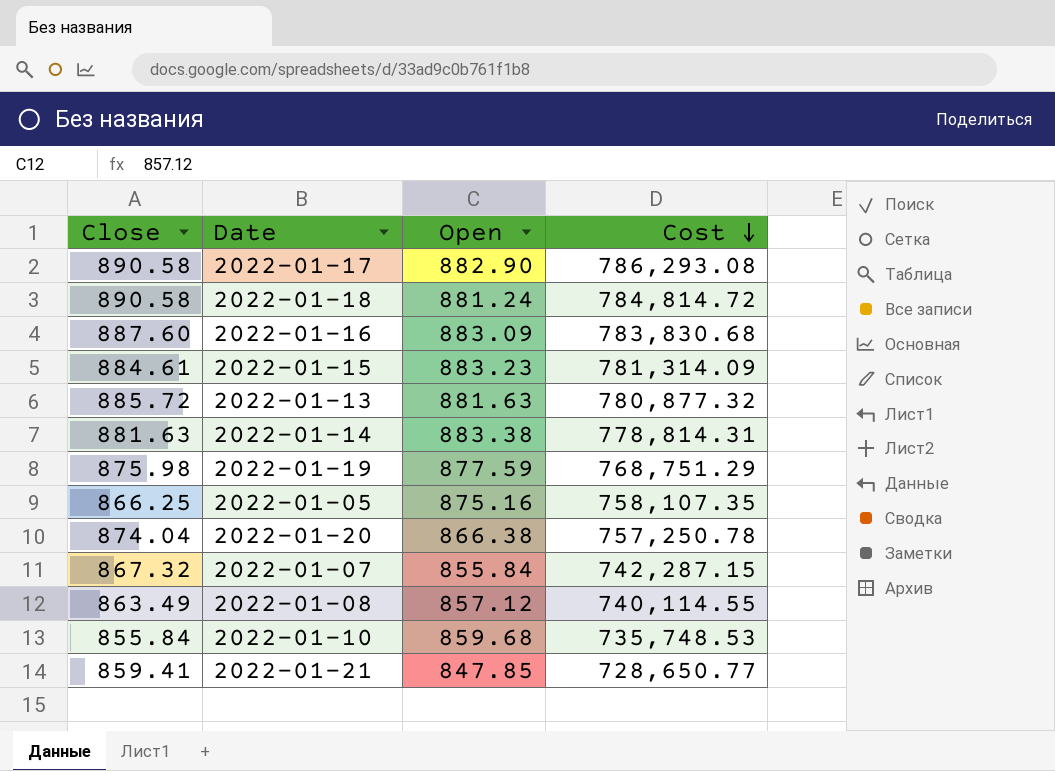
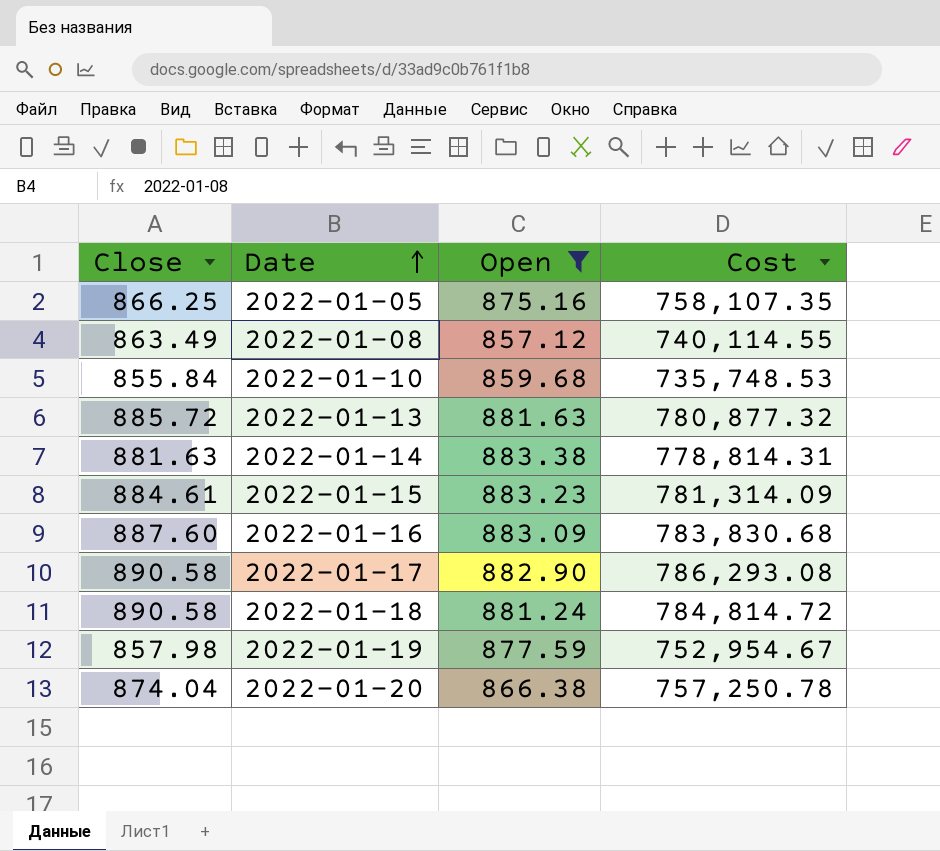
filter: none -> Open >= 857.12
row order: Cost descending -> Date ascending
2022-01-19 | Close: 875.98 -> 857.98
2022-01-19 | Cost: 768,751.29 -> 752,954.67

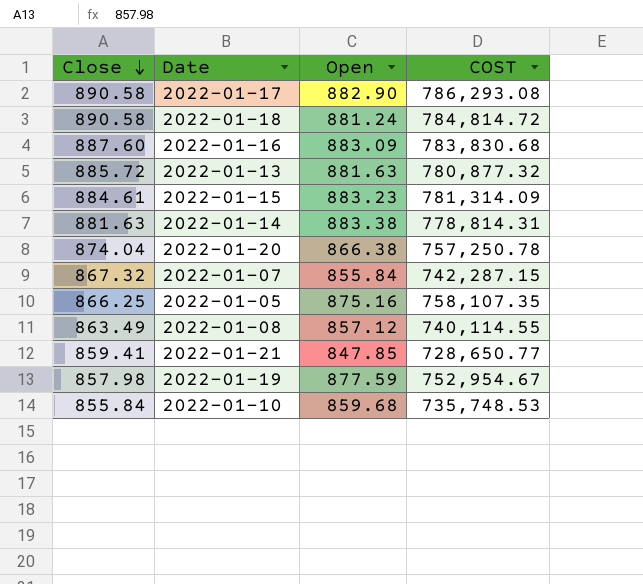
filter: Open >= 857.12 -> none
row order: Date ascending -> Close descending
column name: Cost -> COST

